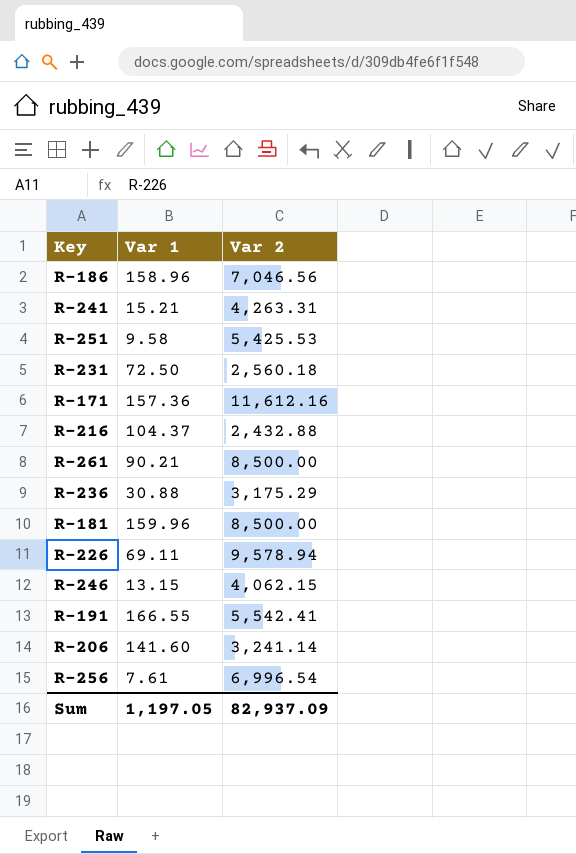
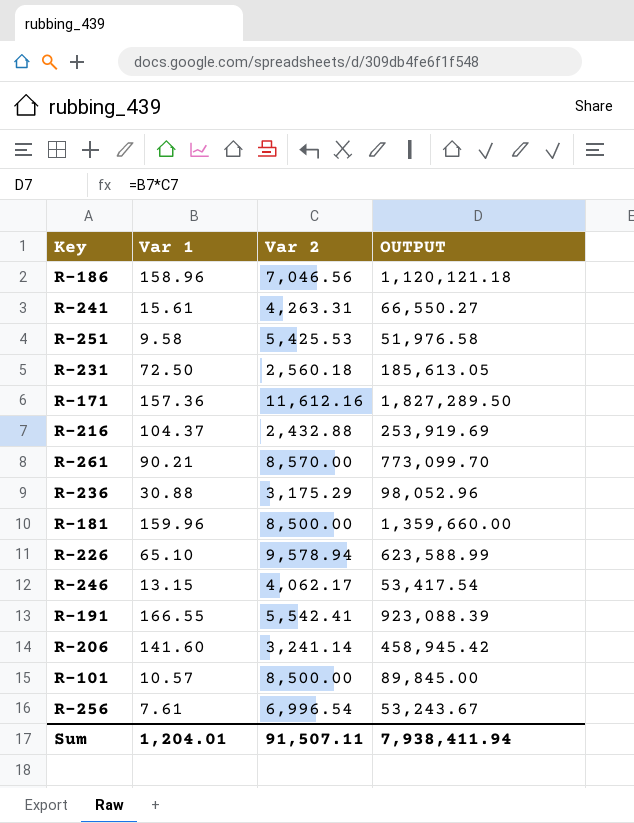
column OUTPUT | formula: none -> [Var 1] * [Var 2]
R-241 | Var 1: 15.21 -> 15.61
R-261 | Var 2: 8,500.00 -> 8,570.00
R-226 | Var 1: 69.11 -> 65.10
R-246 | Var 2: 4,062.15 -> 4,062.17
row R-101: none -> 10.57 | 8,500.00 | 89,845.00
Sum | Var 1: 1,197.05 -> 1,204.01
Sum | Var 2: 82,937.09 -> 91,507.11

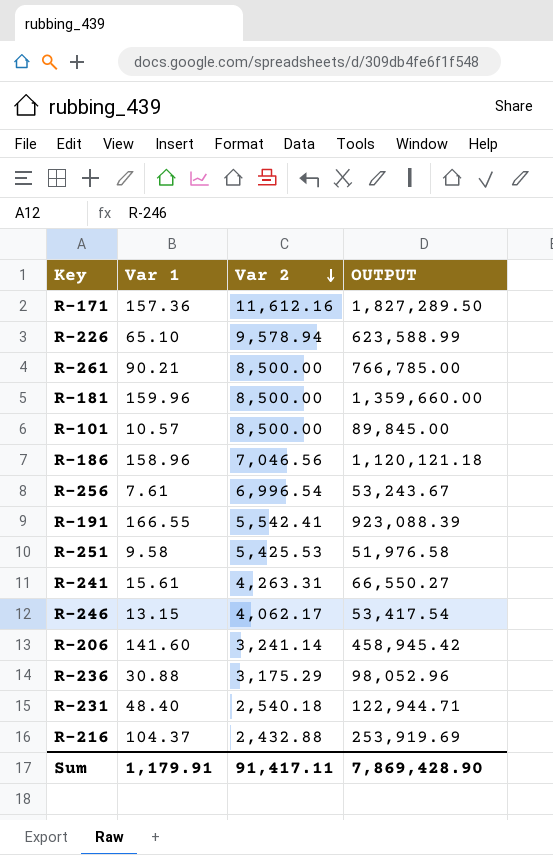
row order: none -> Var 2 descending
R-261 | Var 2: 8,570.00 -> 8,500.00
R-261 | OUTPUT: 773,099.70 -> 766,785.00
R-231 | Var 1: 72.50 -> 48.40
R-231 | Var 2: 2,560.18 -> 2,540.18
R-231 | OUTPUT: 185,613.05 -> 122,944.71
Sum | Var 1: 1,204.01 -> 1,179.91
Sum | Var 2: 91,507.11 -> 91,417.11
Sum | OUTPUT: 7,938,411.94 -> 7,869,428.90

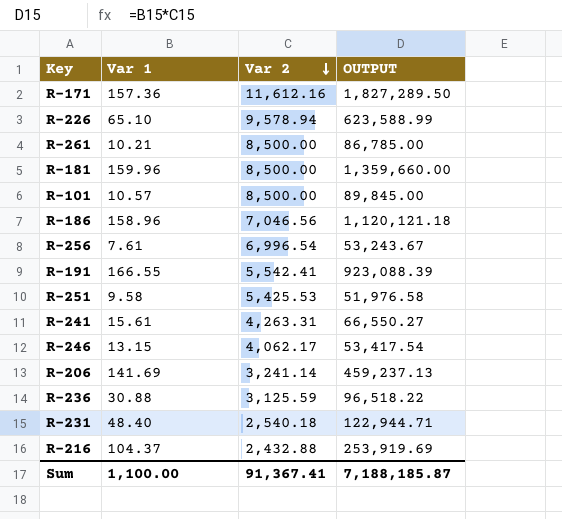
R-261 | Var 1: 90.21 -> 10.21
R-261 | OUTPUT: 766,785.00 -> 86,785.00
R-206 | Var 1: 141.60 -> 141.69
R-206 | OUTPUT: 458,945.42 -> 459,237.13
R-236 | Var 2: 3,175.29 -> 3,125.59
R-236 | OUTPUT: 98,052.96 -> 96,518.22
Sum | Var 1: 1,179.91 -> 1,100.00
Sum | Var 2: 91,417.11 -> 91,367.41
Sum | OUTPUT: 7,869,428.90 -> 7,188,185.87

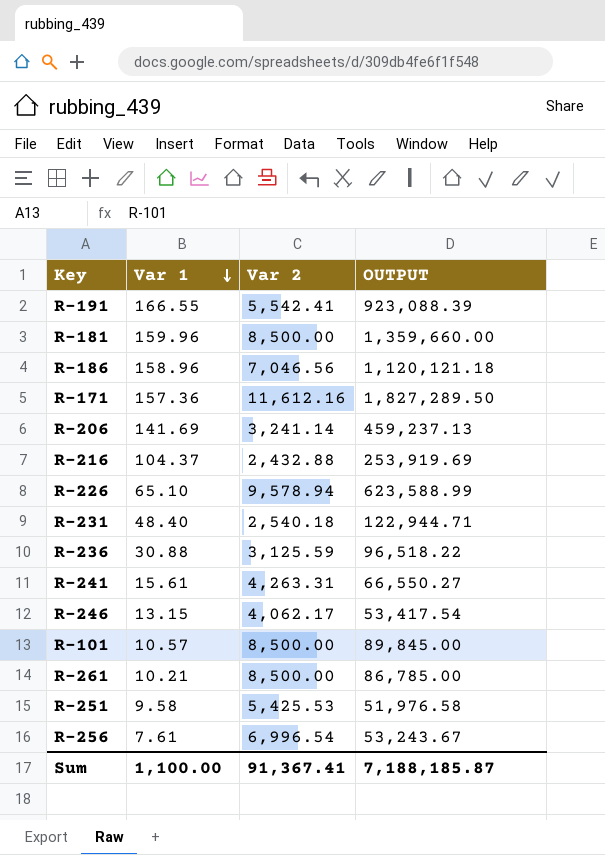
row order: Var 2 descending -> Var 1 descending

